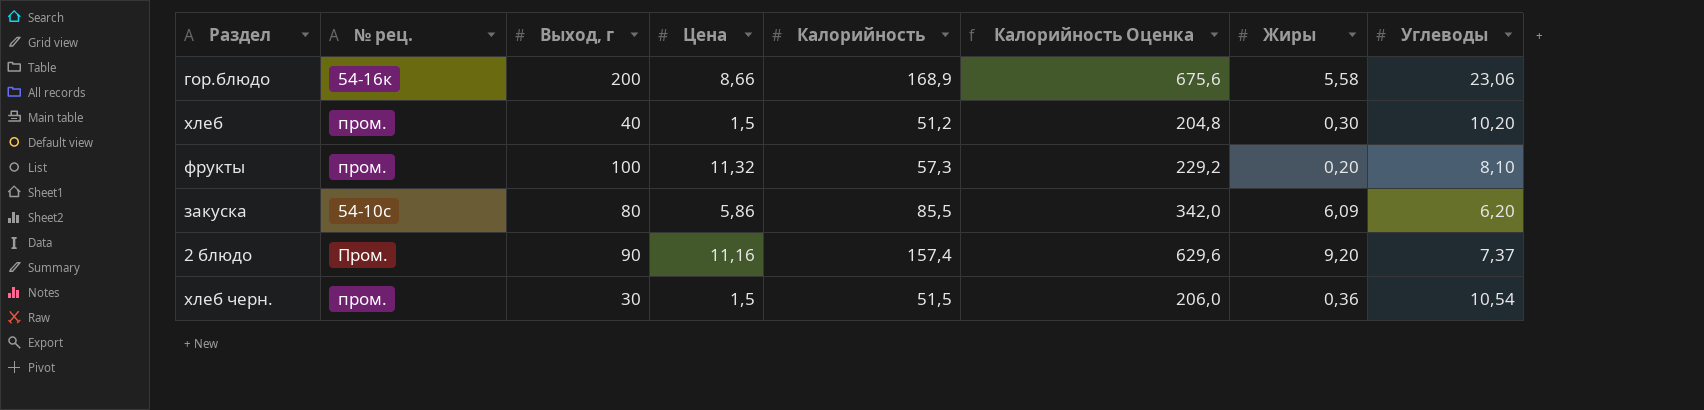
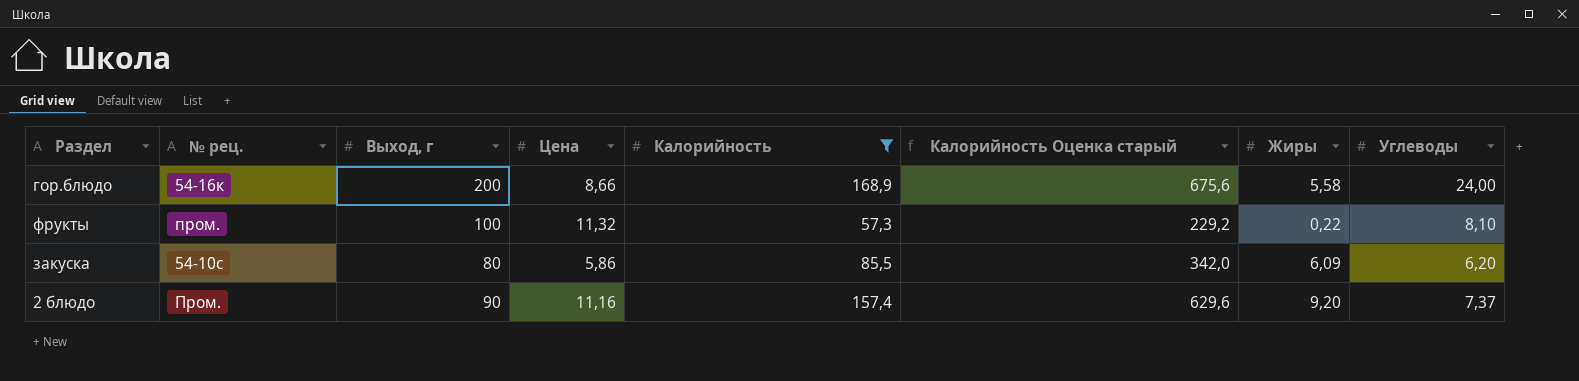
filter: none -> Калорийность >= 57,3
column name: Калорийность Оценка -> Калорийность Оценка старый
гор.блюдо | Углеводы: 23,06 -> 24,00
фрукты | Жиры: 0,20 -> 0,22

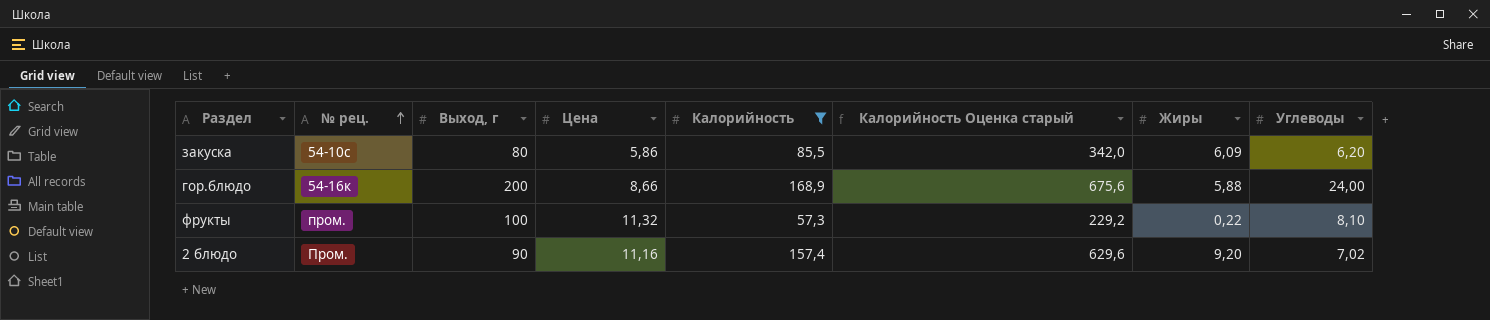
row order: none -> № рец. ascending
гор.блюдо | Жиры: 5,58 -> 5,88
2 блюдо | Углеводы: 7,37 -> 7,02

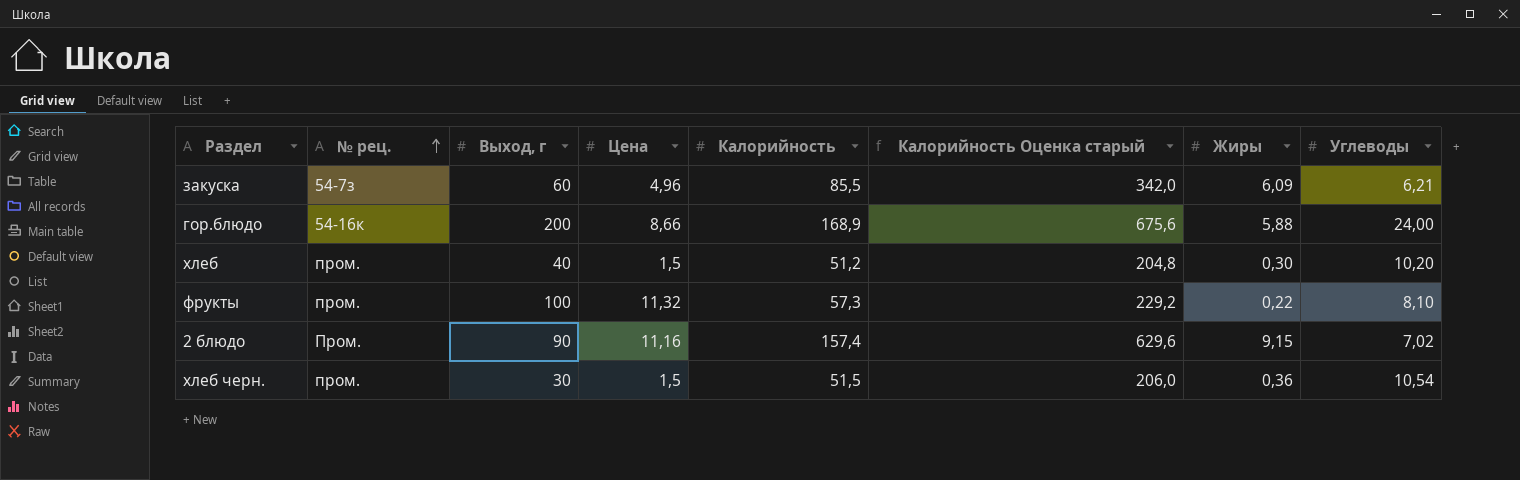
filter: Калорийность >= 57,3 -> none
закуска | № рец.: 54-10с -> 54-7з
закуска | Выход, г: 80 -> 60
закуска | Цена: 5,86 -> 4,96
закуска | Углеводы: 6,20 -> 6,21
2 блюдо | Жиры: 9,20 -> 9,15

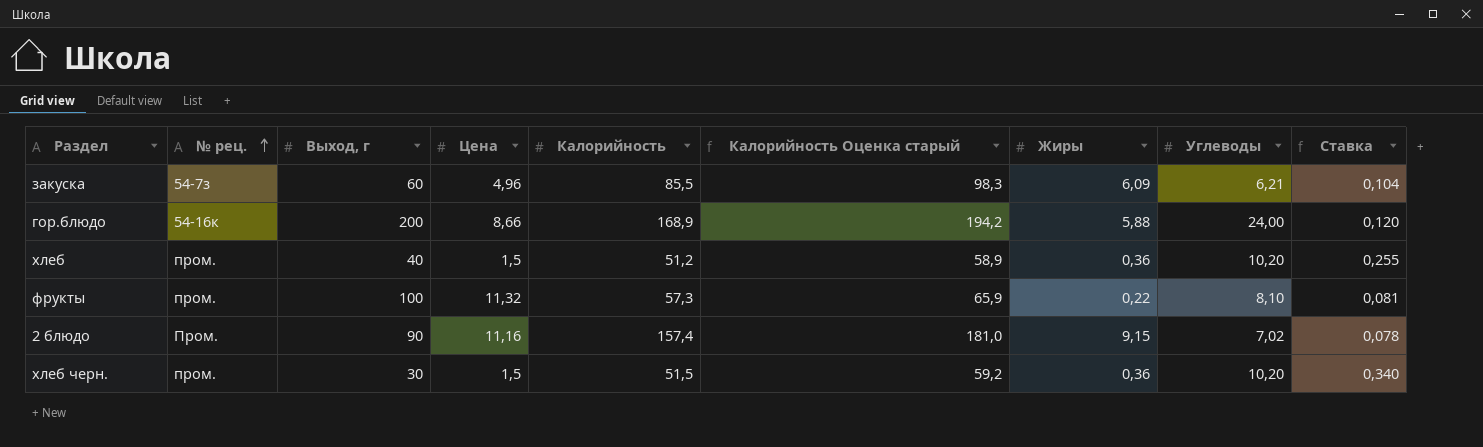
column Калорийность Оценка старый | formula: [Калорийность] * 4 -> [Калорийность] * 1,15
column Ставка | formula: none -> [Углеводы] / [Выход, г]
хлеб | Жиры: 0,30 -> 0,36
хлеб черн. | Углеводы: 10,54 -> 10,20

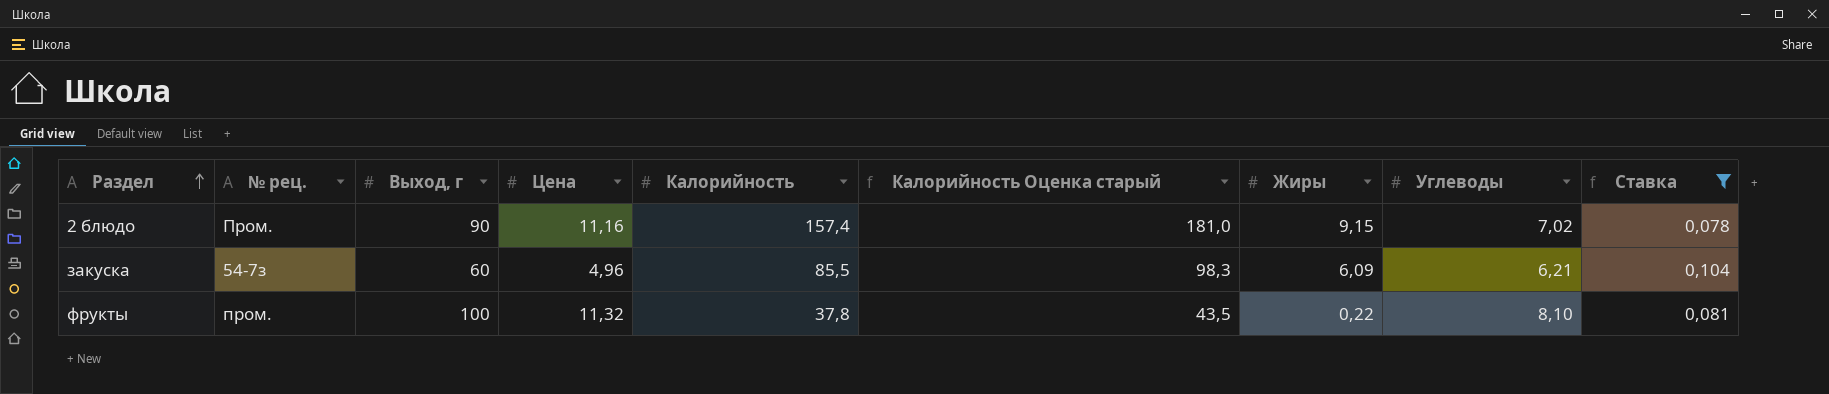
filter: none -> Ставка <= 0,104
row order: № рец. ascending -> Раздел ascending
фрукты | Калорийность: 57,3 -> 37,8
фрукты | Калорийность Оценка старый: 65,9 -> 43,5

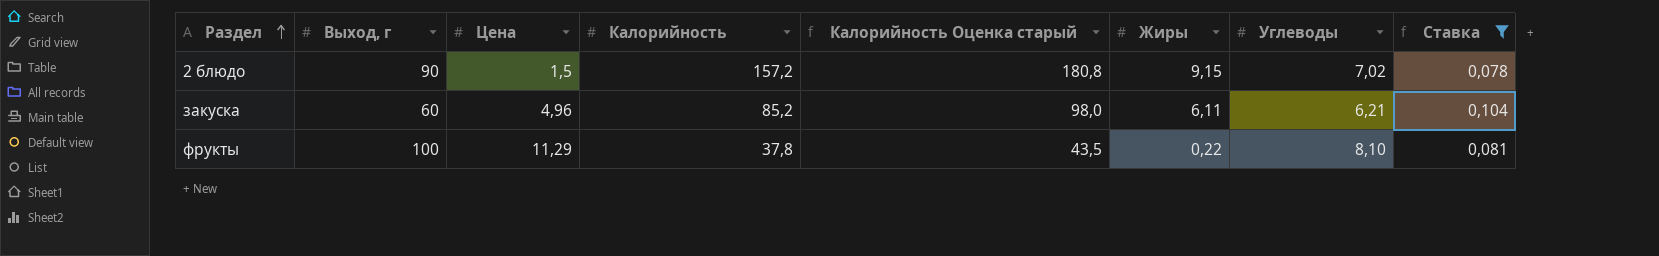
column № рец. | position: 2 -> none
2 блюдо | Цена: 11,16 -> 1,5
2 блюдо | Калорийность: 157,4 -> 157,2
2 блюдо | Калорийность Оценка старый: 181,0 -> 180,8
закуска | Калорийность: 85,5 -> 85,2
закуска | Калорийность Оценка старый: 98,3 -> 98,0
закуска | Жиры: 6,09 -> 6,11
фрукты | Цена: 11,32 -> 11,29

